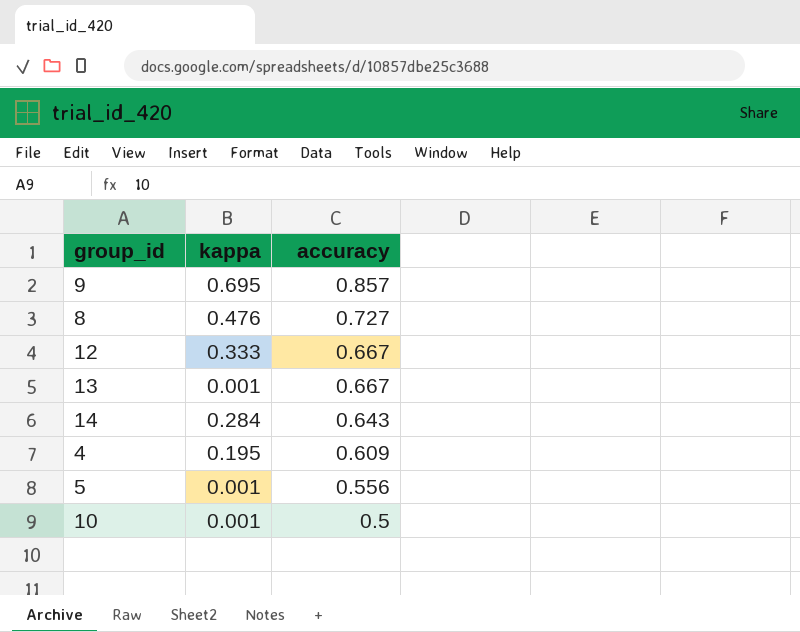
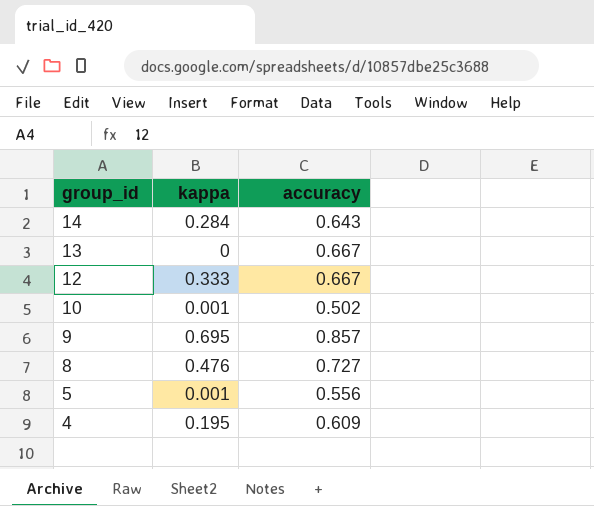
row order: accuracy descending -> group_id descending
13 | kappa: 0.001 -> 0
10 | accuracy: 0.5 -> 0.502

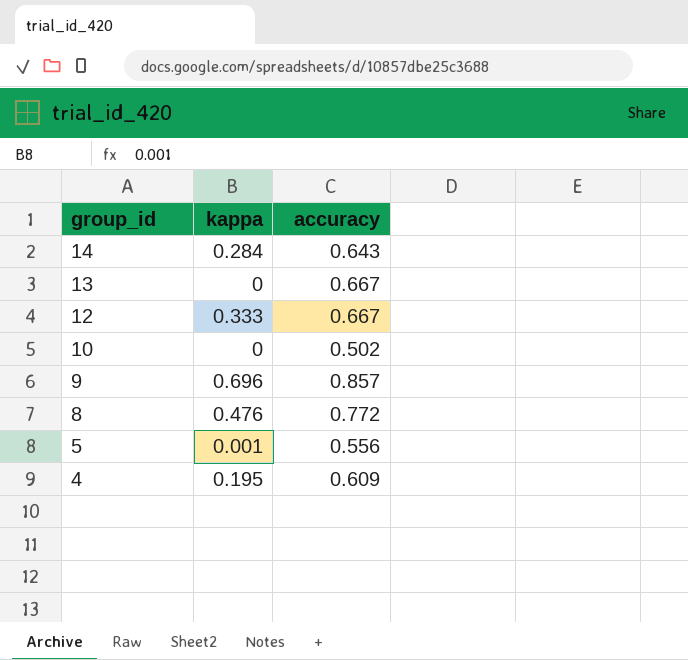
10 | kappa: 0.001 -> 0
9 | kappa: 0.695 -> 0.696
8 | accuracy: 0.727 -> 0.772

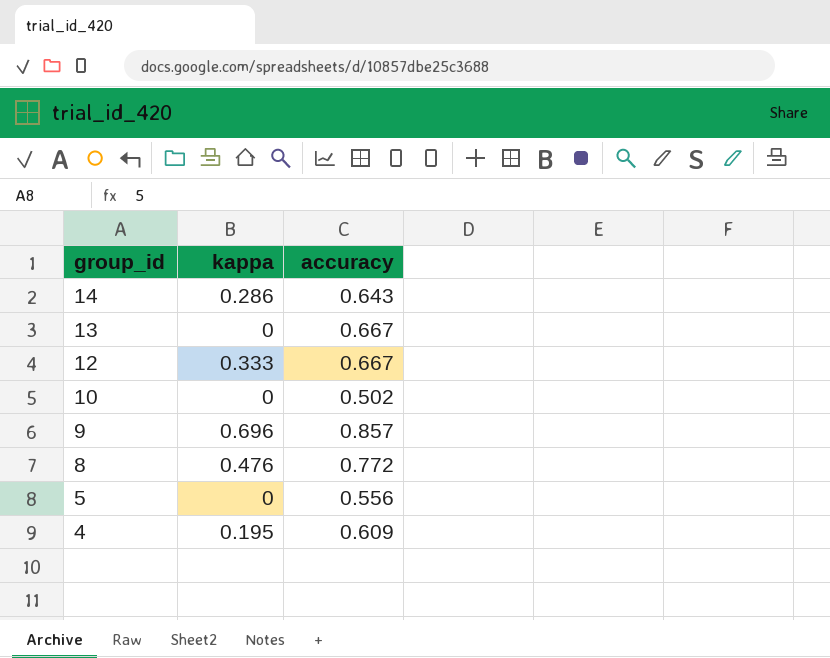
14 | kappa: 0.284 -> 0.286
5 | kappa: 0.001 -> 0

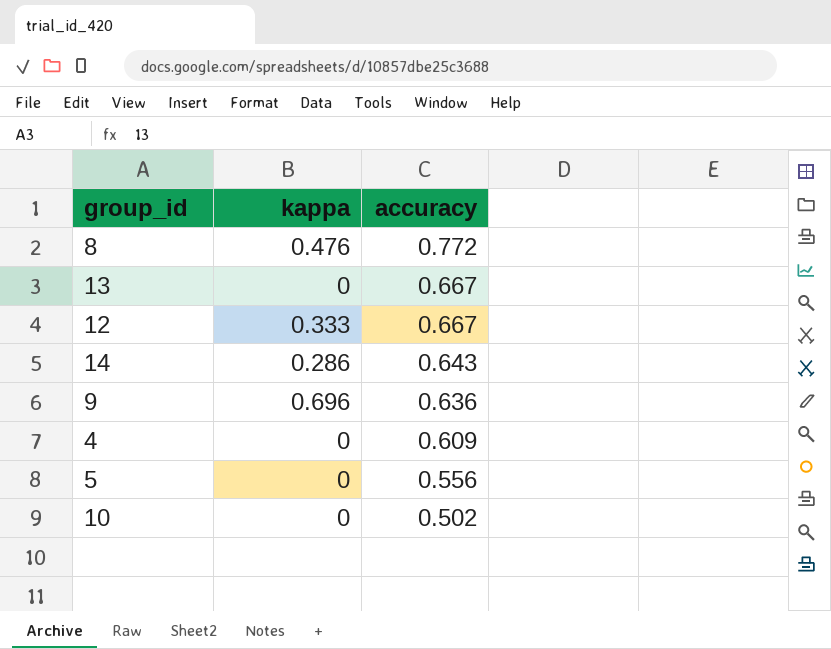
row order: group_id descending -> accuracy descending
9 | accuracy: 0.857 -> 0.636
4 | kappa: 0.195 -> 0

